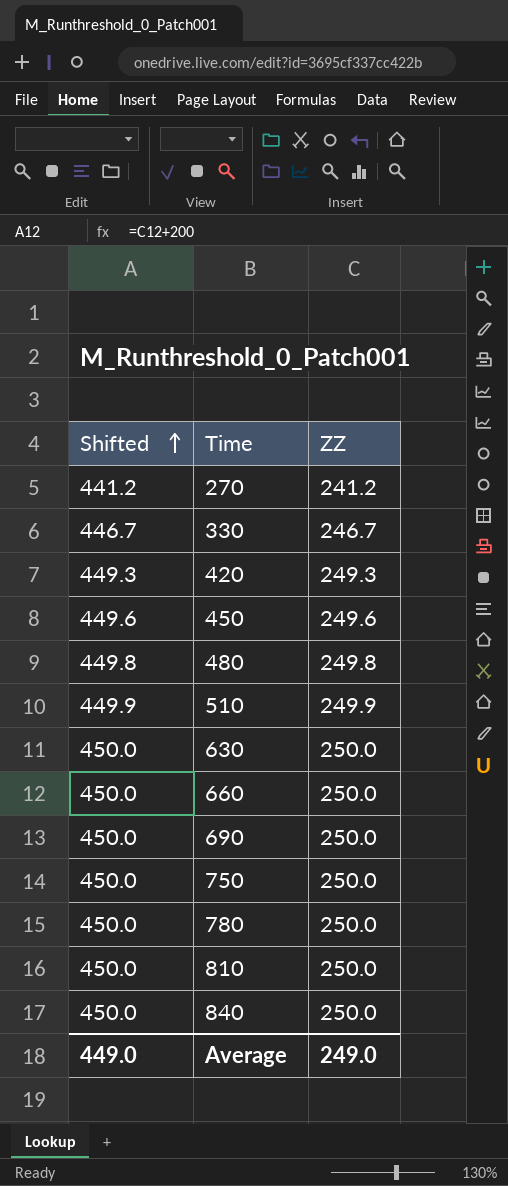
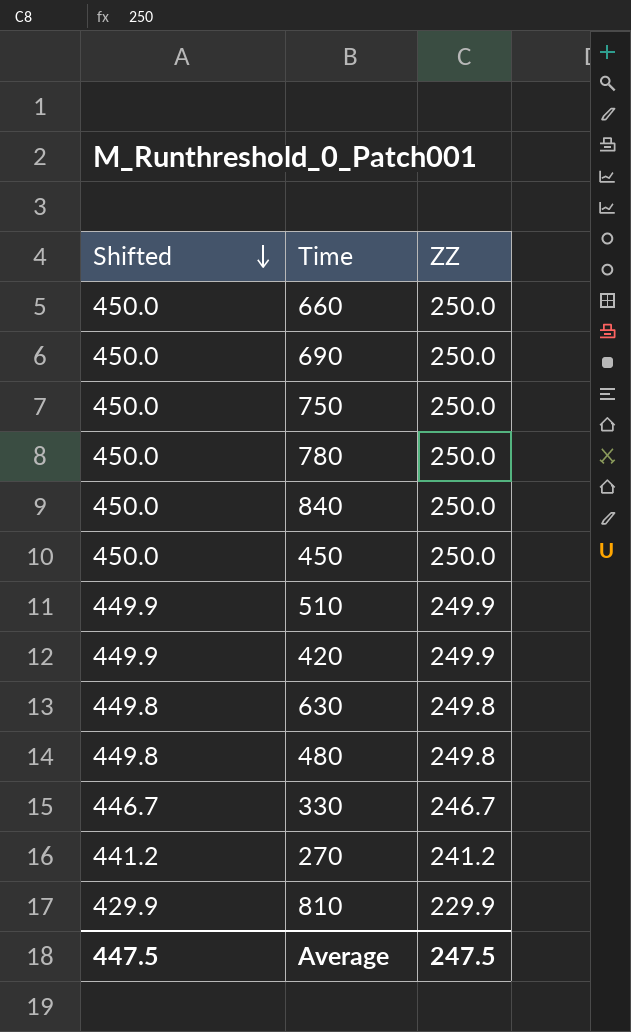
row order: Shifted ascending -> Shifted descending
450 | Shifted: 449.6 -> 450.0
450 | ZZ: 249.6 -> 250.0
420 | Shifted: 449.3 -> 449.9
420 | ZZ: 249.3 -> 249.9
630 | Shifted: 450.0 -> 449.8
630 | ZZ: 250.0 -> 249.8
810 | Shifted: 450.0 -> 429.9
810 | ZZ: 250.0 -> 229.9
Average | Shifted: 449.0 -> 447.5
Average | ZZ: 249.0 -> 247.5

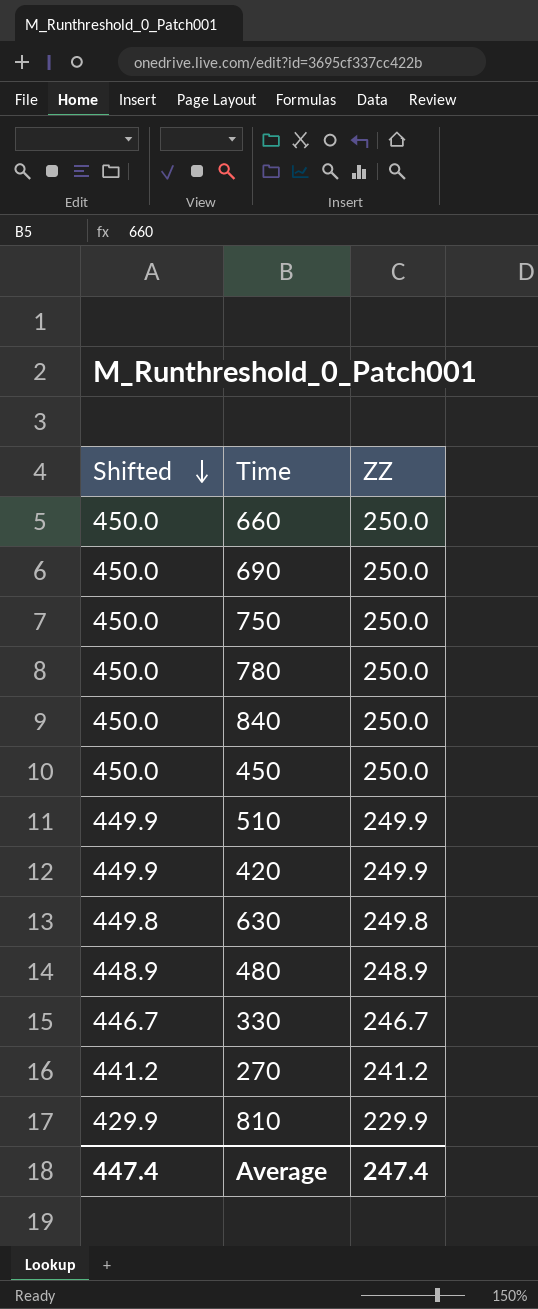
480 | Shifted: 449.8 -> 448.9
480 | ZZ: 249.8 -> 248.9
Average | Shifted: 447.5 -> 447.4
Average | ZZ: 247.5 -> 247.4

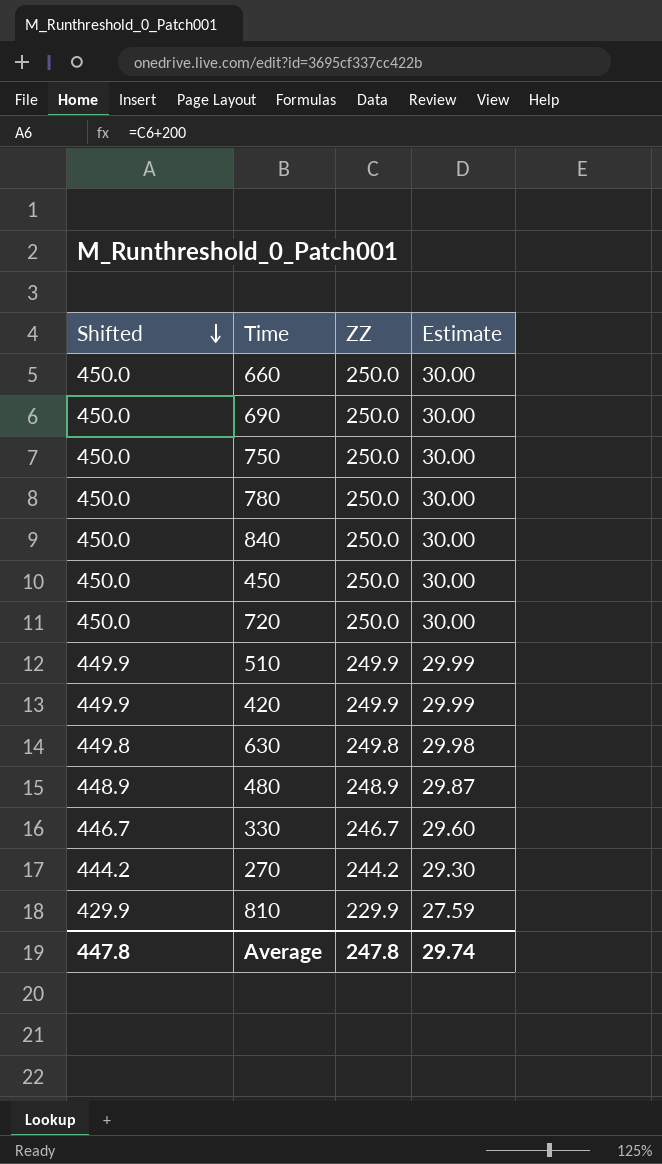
column Estimate | formula: none -> [ZZ] * 0.12
row 720: none -> 450.0 | 250.0 | 30.00
270 | Shifted: 441.2 -> 444.2
270 | ZZ: 241.2 -> 244.2
Average | Shifted: 447.4 -> 447.8
Average | ZZ: 247.4 -> 247.8

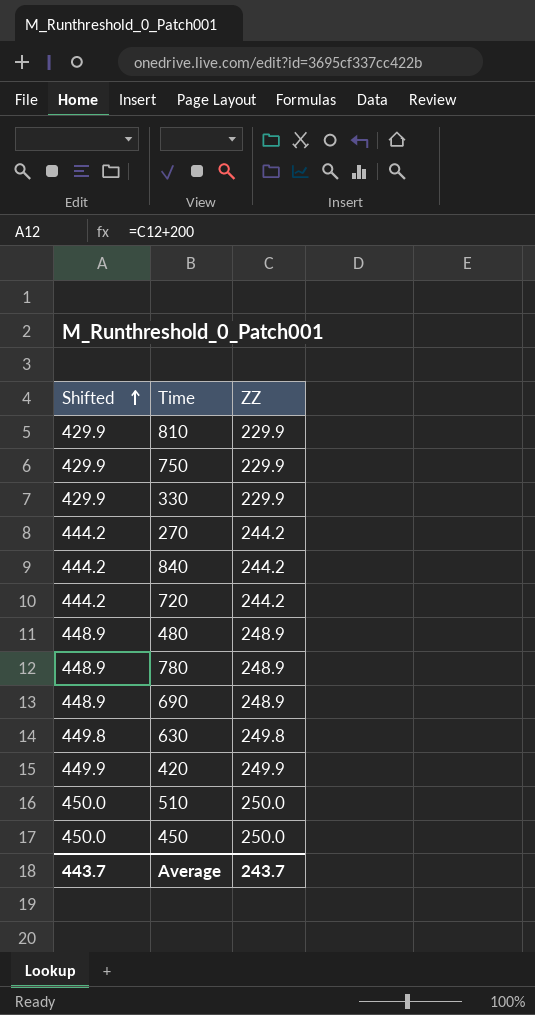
row order: Shifted descending -> Shifted ascending
column Estimate | formula: [ZZ] * 0.12 -> none
row 660: 450.0 | 250.0 | 30.00 -> none
750 | Shifted: 450.0 -> 429.9
750 | ZZ: 250.0 -> 229.9
330 | Shifted: 446.7 -> 429.9
330 | ZZ: 246.7 -> 229.9
840 | Shifted: 450.0 -> 444.2
840 | ZZ: 250.0 -> 244.2
720 | Shifted: 450.0 -> 444.2
720 | ZZ: 250.0 -> 244.2
780 | Shifted: 450.0 -> 448.9
780 | ZZ: 250.0 -> 248.9
690 | Shifted: 450.0 -> 448.9
690 | ZZ: 250.0 -> 248.9
510 | Shifted: 449.9 -> 450.0
510 | ZZ: 249.9 -> 250.0
Average | Shifted: 447.8 -> 443.7
Average | ZZ: 247.8 -> 243.7

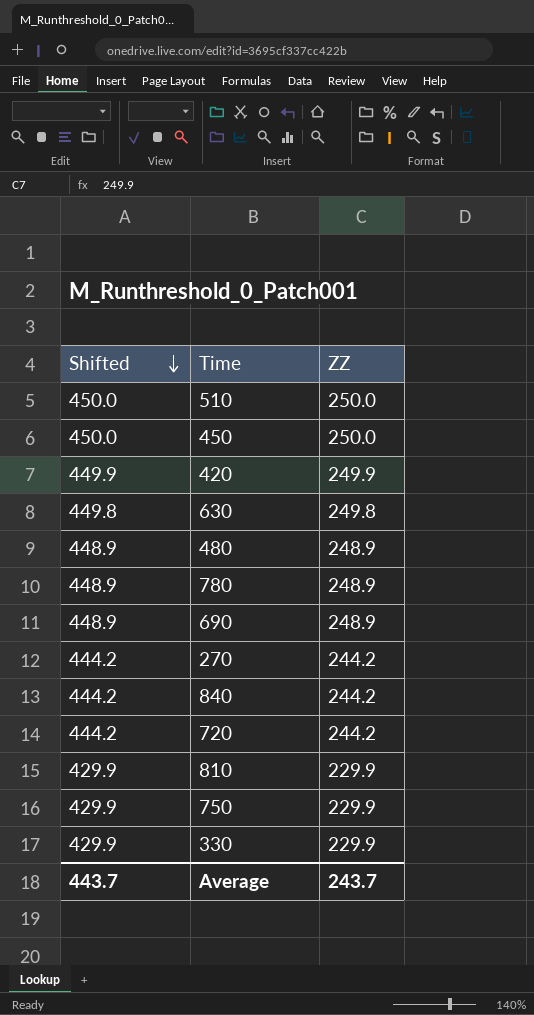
row order: Shifted ascending -> Shifted descending

